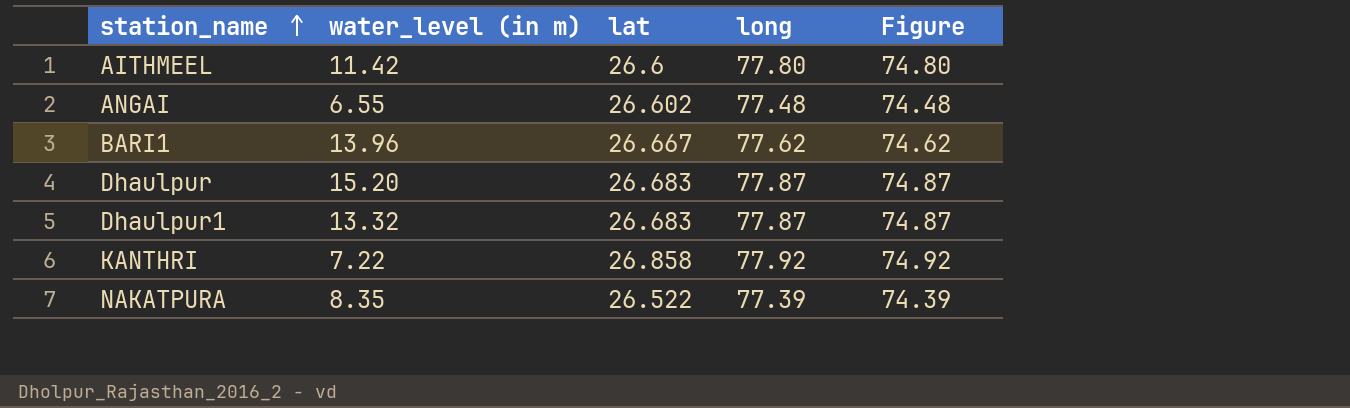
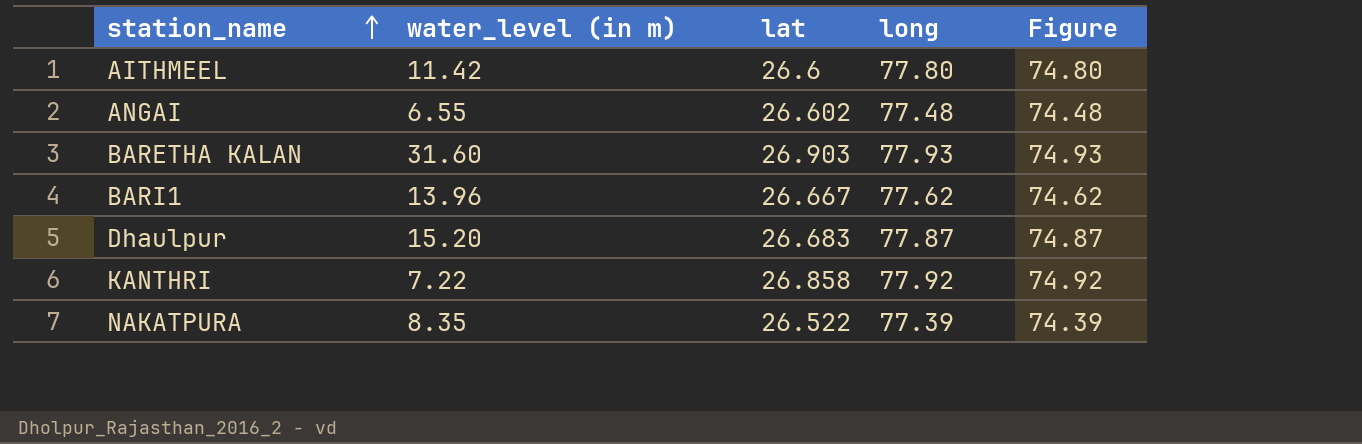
row Dhaulpur1: 13.32 | 26.683 | 77.87 | 74.87 -> none
row BARETHA KALAN: none -> 31.60 | 26.903 | 77.93 | 74.93

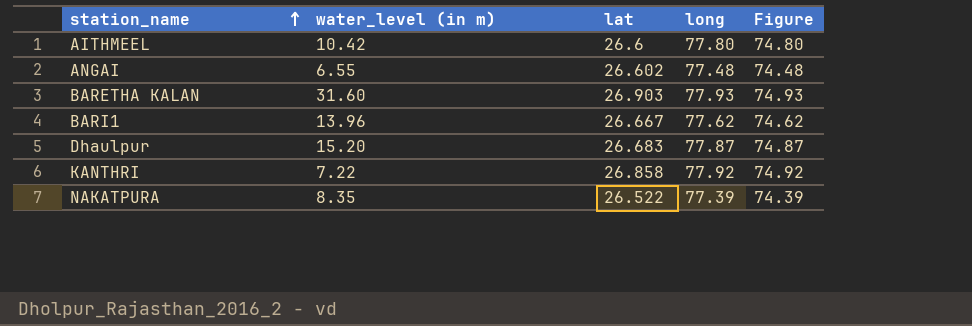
AITHMEEL | water_level (in m): 11.42 -> 10.42

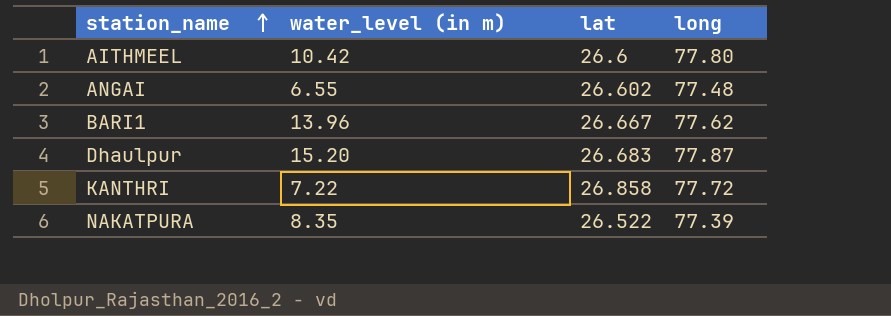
column Figure | formula: [long] - 3 -> none
row BARETHA KALAN: 31.60 | 26.903 | 77.93 | 74.93 -> none
KANTHRI | long: 77.92 -> 77.72

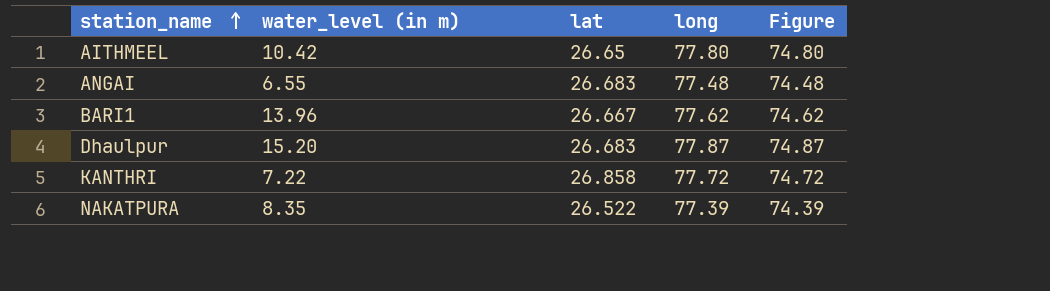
column Figure | formula: none -> [long] - 3
AITHMEEL | lat: 26.6 -> 26.65
ANGAI | lat: 26.602 -> 26.683

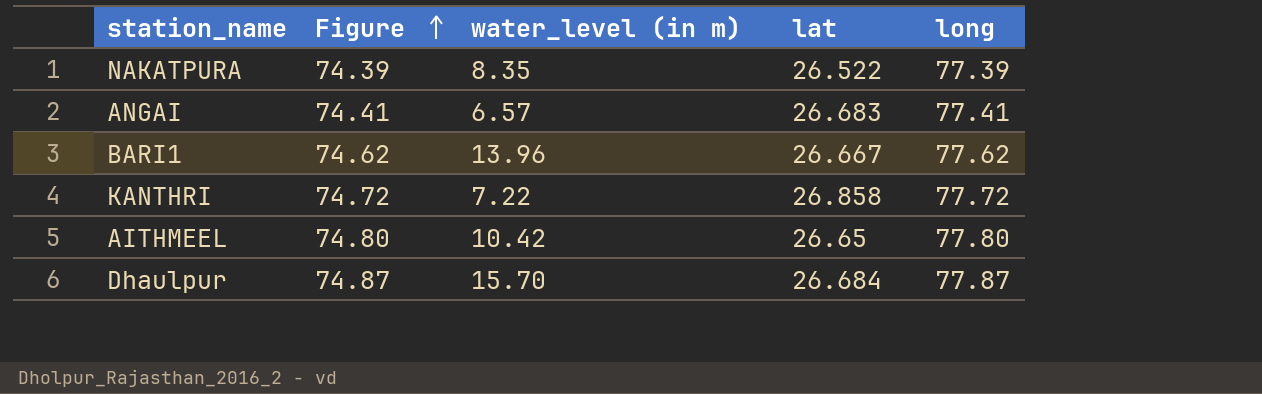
row order: station_name ascending -> Figure ascending
column Figure | position: 5 -> 2
ANGAI | Figure: 74.48 -> 74.41
ANGAI | water_level (in m): 6.55 -> 6.57
ANGAI | long: 77.48 -> 77.41
Dhaulpur | water_level (in m): 15.20 -> 15.70
Dhaulpur | lat: 26.683 -> 26.684

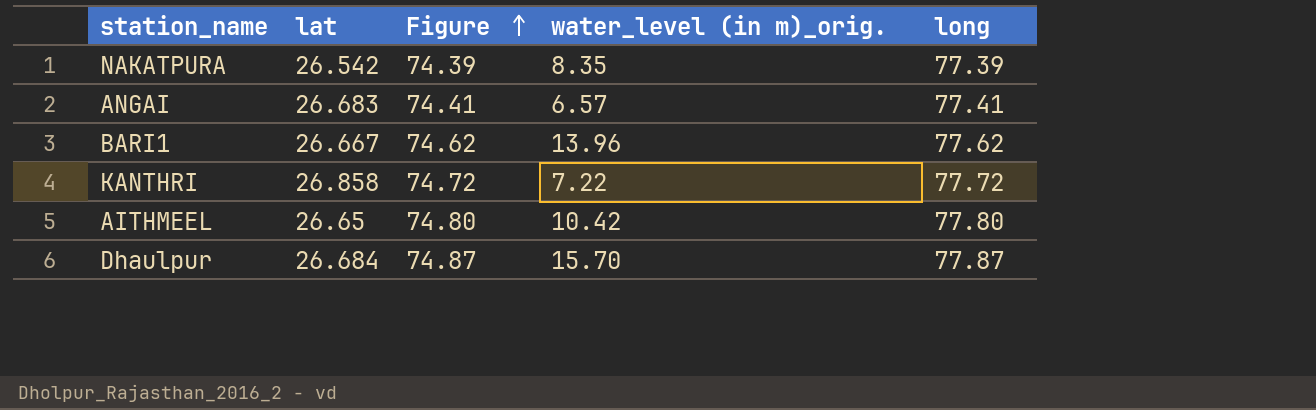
column lat | position: 4 -> 2
column name: water_level (in m) -> water_level (in m)_orig.
NAKATPURA | lat: 26.522 -> 26.542

